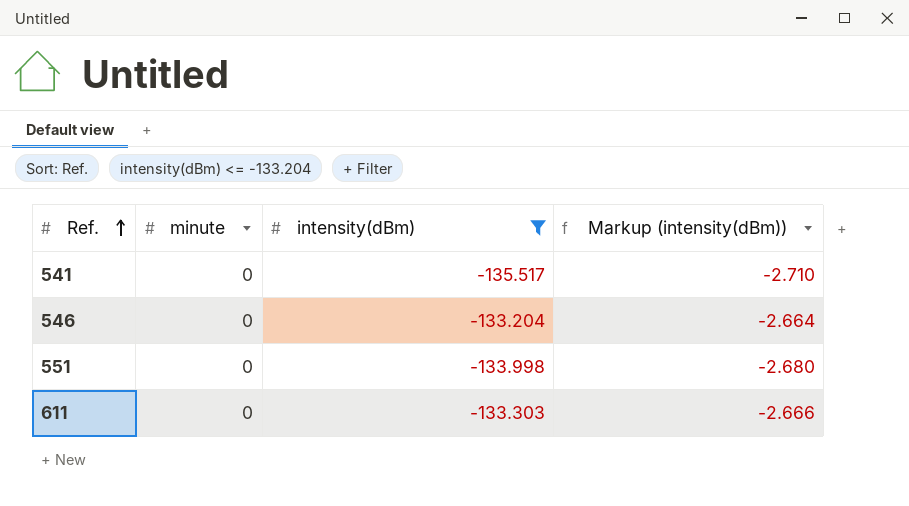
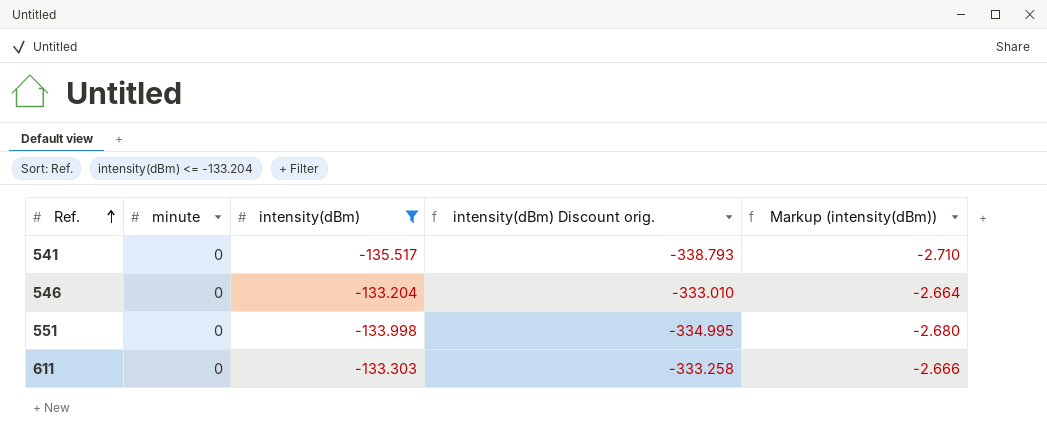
column intensity(dBm) Discount orig. | formula: none -> [intensity(dBm)] * 2.5

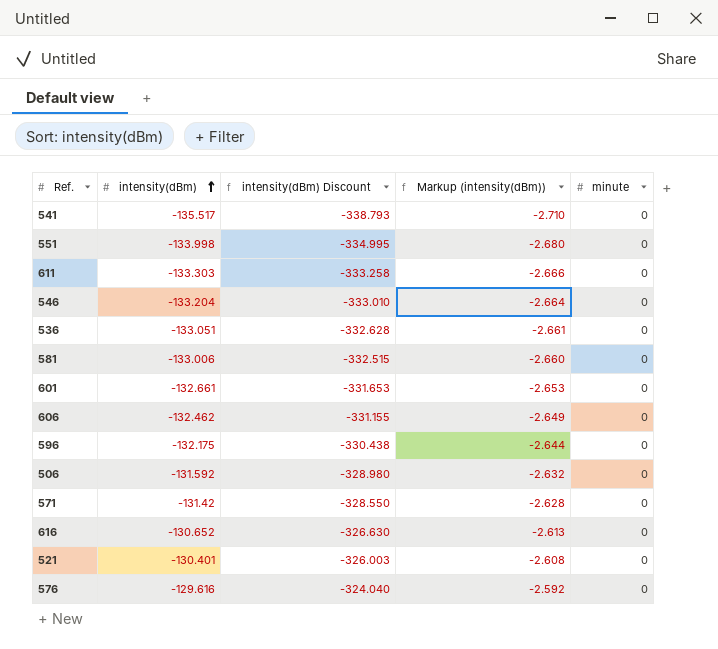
filter: intensity(dBm) <= -133.204 -> none
row order: Ref. ascending -> intensity(dBm) ascending
column name: intensity(dBm) Discount orig. -> intensity(dBm) Discount
column minute | position: 2 -> 5

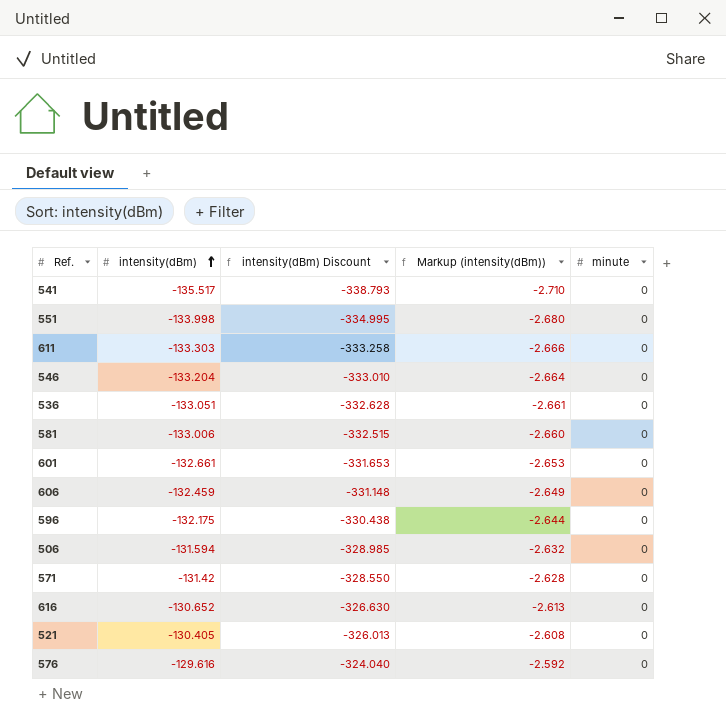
606 | intensity(dBm): -132.462 -> -132.459
606 | intensity(dBm) Discount: -331.155 -> -331.148
506 | intensity(dBm): -131.592 -> -131.594
506 | intensity(dBm) Discount: -328.980 -> -328.985
521 | intensity(dBm): -130.401 -> -130.405
521 | intensity(dBm) Discount: -326.003 -> -326.013

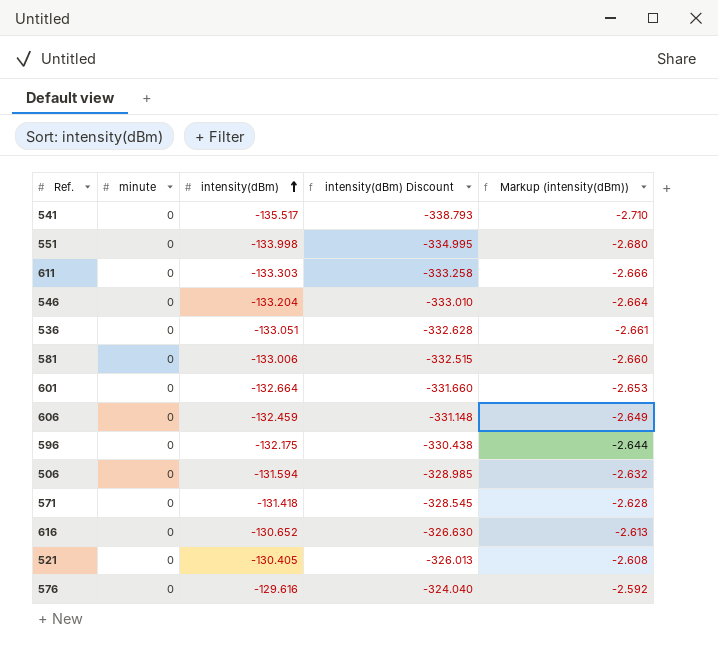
column minute | position: 5 -> 2
601 | intensity(dBm): -132.661 -> -132.664
601 | intensity(dBm) Discount: -331.653 -> -331.660
571 | intensity(dBm): -131.42 -> -131.418
571 | intensity(dBm) Discount: -328.550 -> -328.545

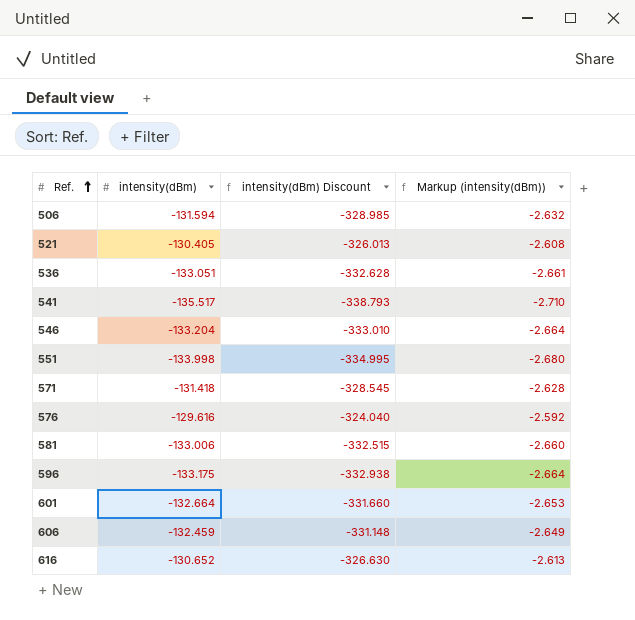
row order: intensity(dBm) ascending -> Ref. ascending
column minute | position: 2 -> none
row 611: 0 | -133.303 | -333.258 | -2.666 -> none
596 | intensity(dBm): -132.175 -> -133.175
596 | intensity(dBm) Discount: -330.438 -> -332.938
596 | Markup (intensity(dBm)): -2.644 -> -2.664

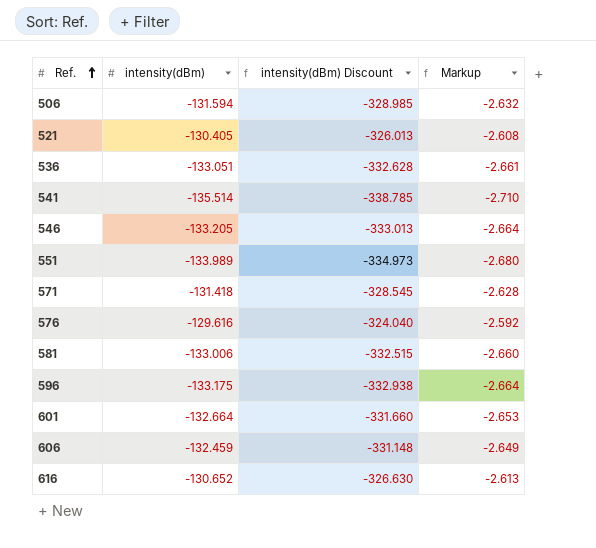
column name: Markup (intensity(dBm)) -> Markup
541 | intensity(dBm): -135.517 -> -135.514
541 | intensity(dBm) Discount: -338.793 -> -338.785
546 | intensity(dBm): -133.204 -> -133.205
546 | intensity(dBm) Discount: -333.010 -> -333.013
551 | intensity(dBm): -133.998 -> -133.989
551 | intensity(dBm) Discount: -334.995 -> -334.973

